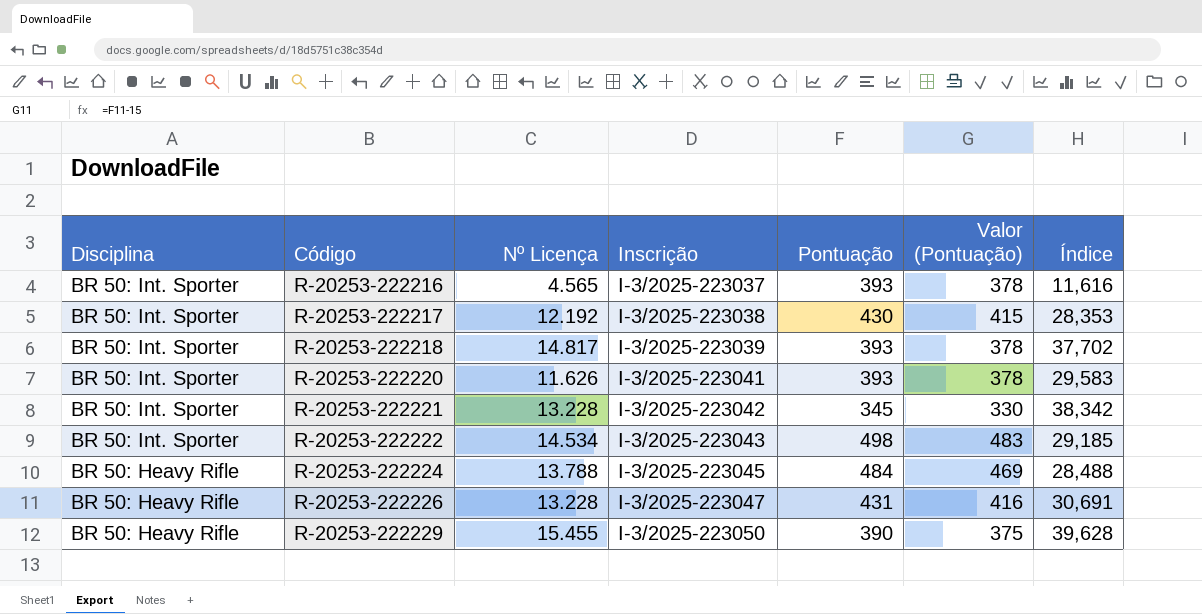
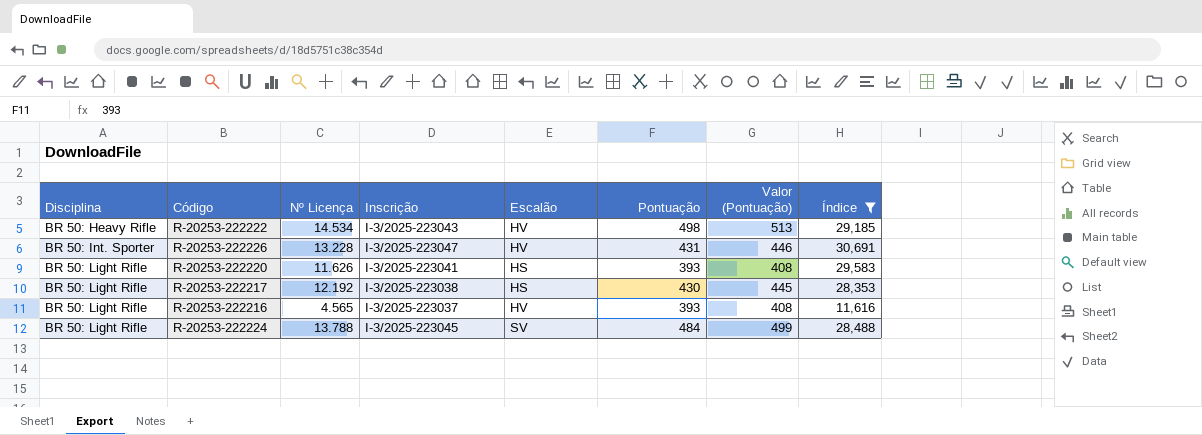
filter: none -> Índice <= 30,691
row order: Disciplina descending -> Disciplina ascending
column Escalão | position: none -> 5
column Valor (Pontuação) | formula: [Pontuação] - 15 -> [Pontuação] + 15
R-20253-222222 | Disciplina: BR 50: Int. Sporter -> BR 50: Heavy Rifle
R-20253-222226 | Disciplina: BR 50: Heavy Rifle -> BR 50: Int. Sporter
R-20253-222220 | Disciplina: BR 50: Int. Sporter -> BR 50: Light Rifle
R-20253-222217 | Disciplina: BR 50: Int. Sporter -> BR 50: Light Rifle
R-20253-222216 | Disciplina: BR 50: Int. Sporter -> BR 50: Light Rifle
R-20253-222224 | Disciplina: BR 50: Heavy Rifle -> BR 50: Light Rifle

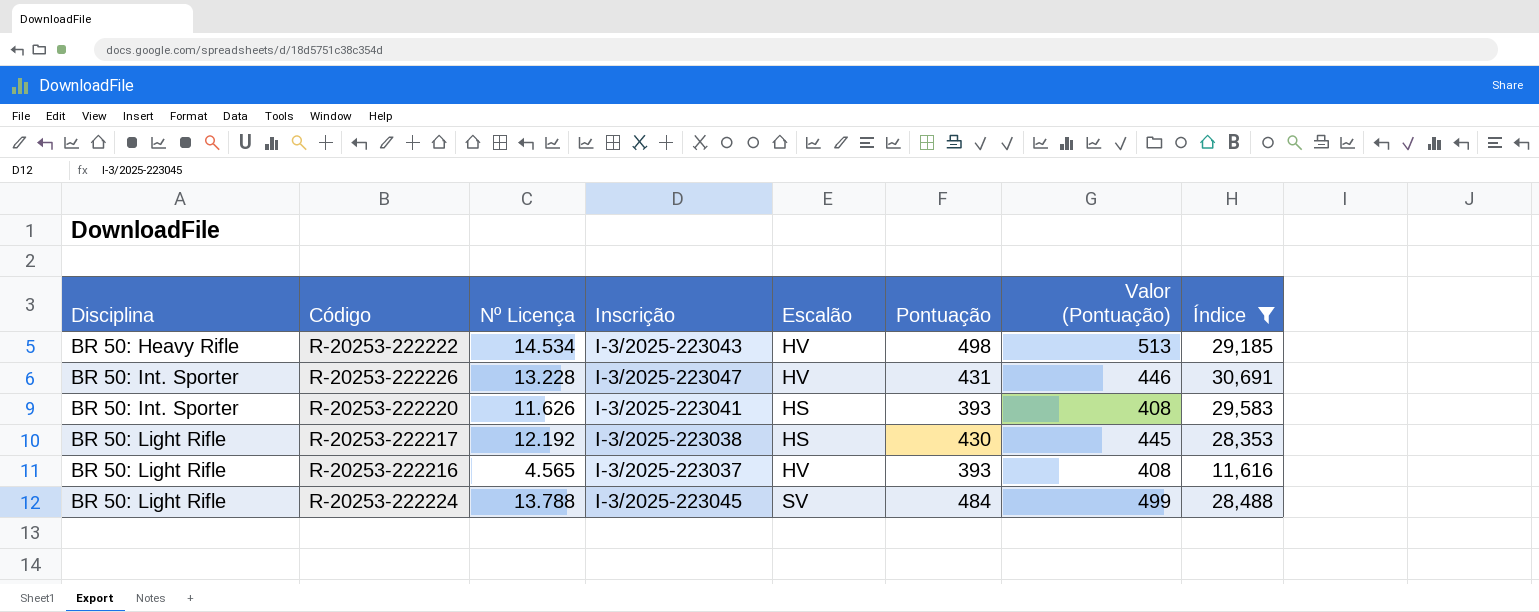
R-20253-222220 | Disciplina: BR 50: Light Rifle -> BR 50: Int. Sporter

